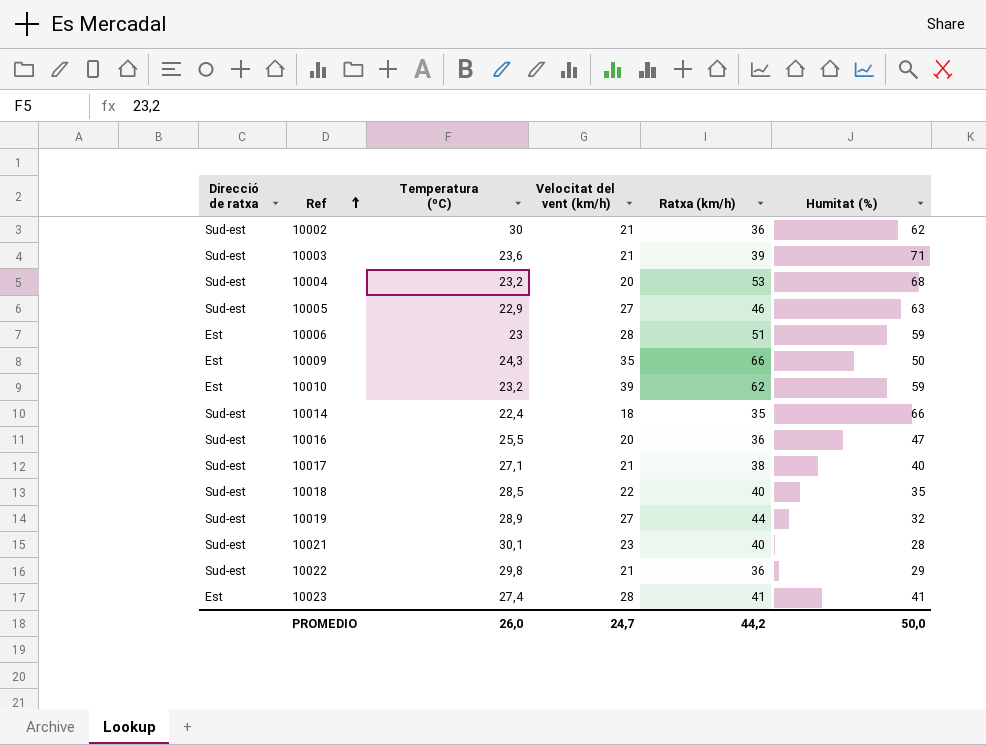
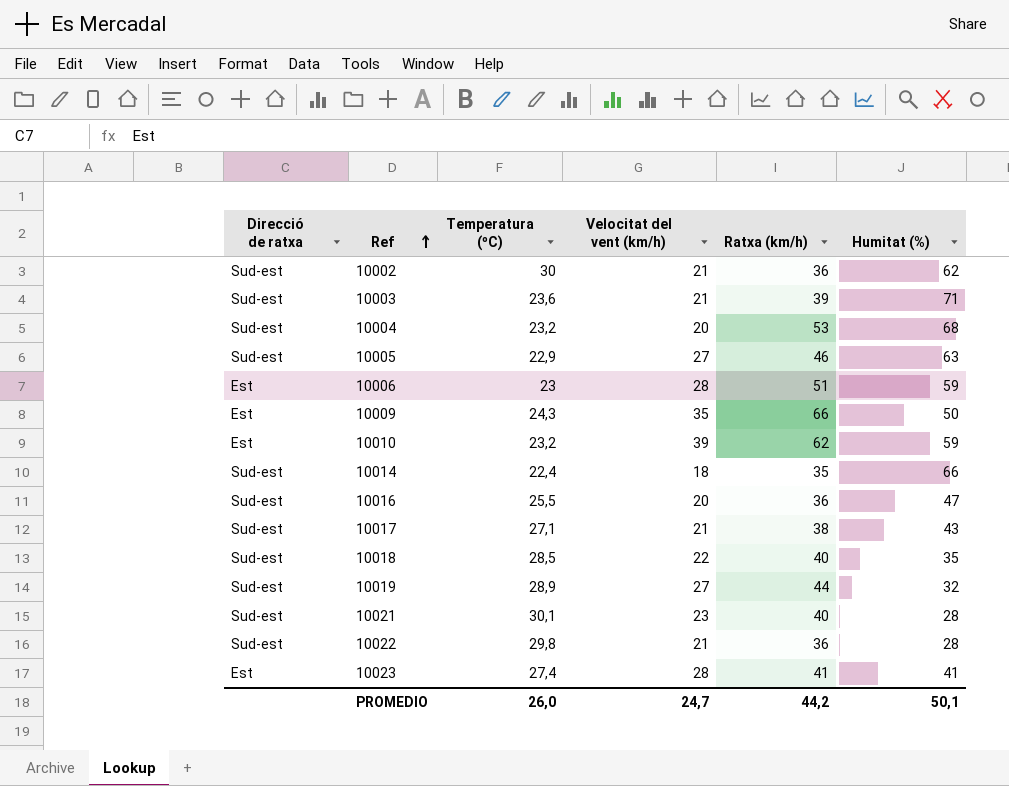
10017 | Humitat (%): 40 -> 43
10022 | Humitat (%): 29 -> 28
PROMEDIO | Humitat (%): 50,0 -> 50,1

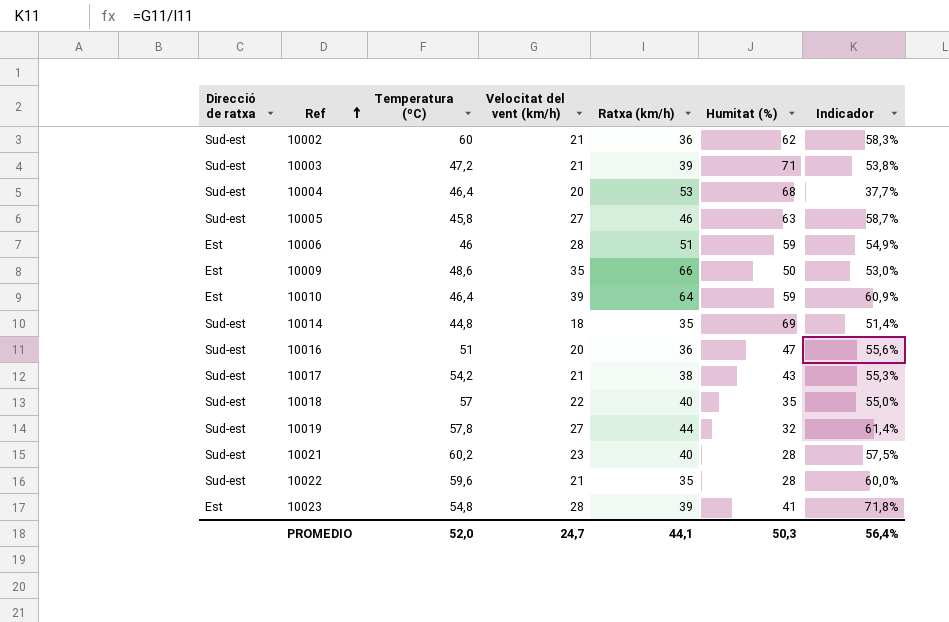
column Indicador | formula: none -> [Velocitat del vent (km/h)] / [Ratxa (km/h)]
10002 | Temperatura (ºC): 30 -> 60
10003 | Temperatura (ºC): 23,6 -> 47,2
10004 | Temperatura (ºC): 23,2 -> 46,4
10005 | Temperatura (ºC): 22,9 -> 45,8
10006 | Temperatura (ºC): 23 -> 46
10009 | Temperatura (ºC): 24,3 -> 48,6
10010 | Temperatura (ºC): 23,2 -> 46,4
10010 | Ratxa (km/h): 62 -> 64
10014 | Temperatura (ºC): 22,4 -> 44,8
10014 | Humitat (%): 66 -> 69
10016 | Temperatura (ºC): 25,5 -> 51
10017 | Temperatura (ºC): 27,1 -> 54,2
10018 | Temperatura (ºC): 28,5 -> 57
10019 | Temperatura (ºC): 28,9 -> 57,8
10021 | Temperatura (ºC): 30,1 -> 60,2
10022 | Temperatura (ºC): 29,8 -> 59,6
10022 | Ratxa (km/h): 36 -> 35
10023 | Temperatura (ºC): 27,4 -> 54,8
10023 | Ratxa (km/h): 41 -> 39
PROMEDIO | Temperatura (ºC): 26,0 -> 52,0
PROMEDIO | Ratxa (km/h): 44,2 -> 44,1
PROMEDIO | Humitat (%): 50,1 -> 50,3

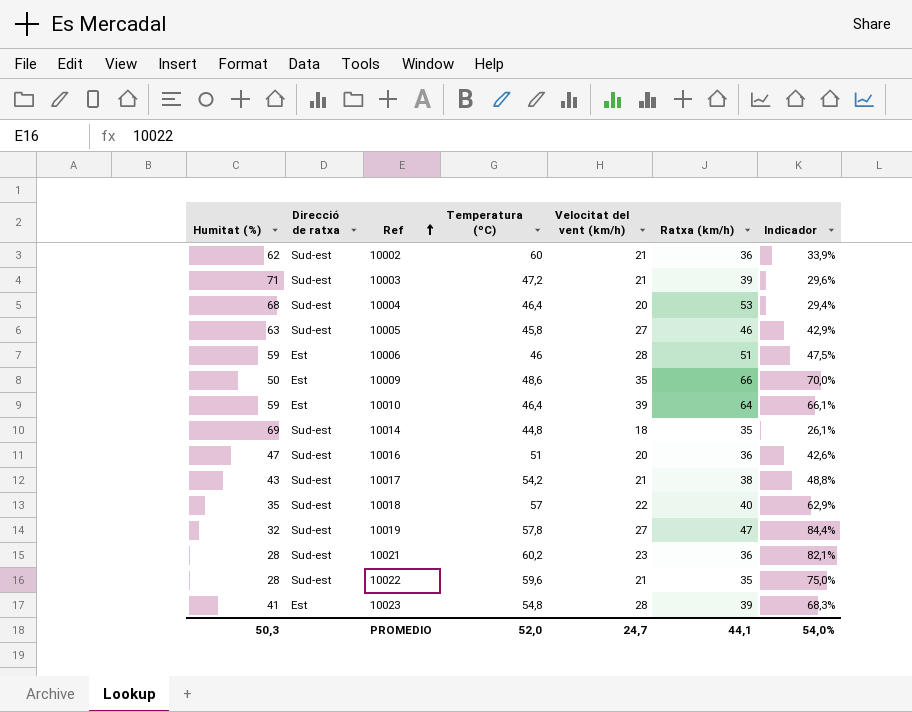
column Humitat (%) | position: 6 -> 1
column Indicador | formula: [Velocitat del vent (km/h)] / [Ratxa (km/h)] -> [Velocitat del vent (km/h)] / [Humitat (%)]
10019 | Ratxa (km/h): 44 -> 47
10021 | Ratxa (km/h): 40 -> 36
PROMEDIO | Indicador: 56,4% -> 54,0%

